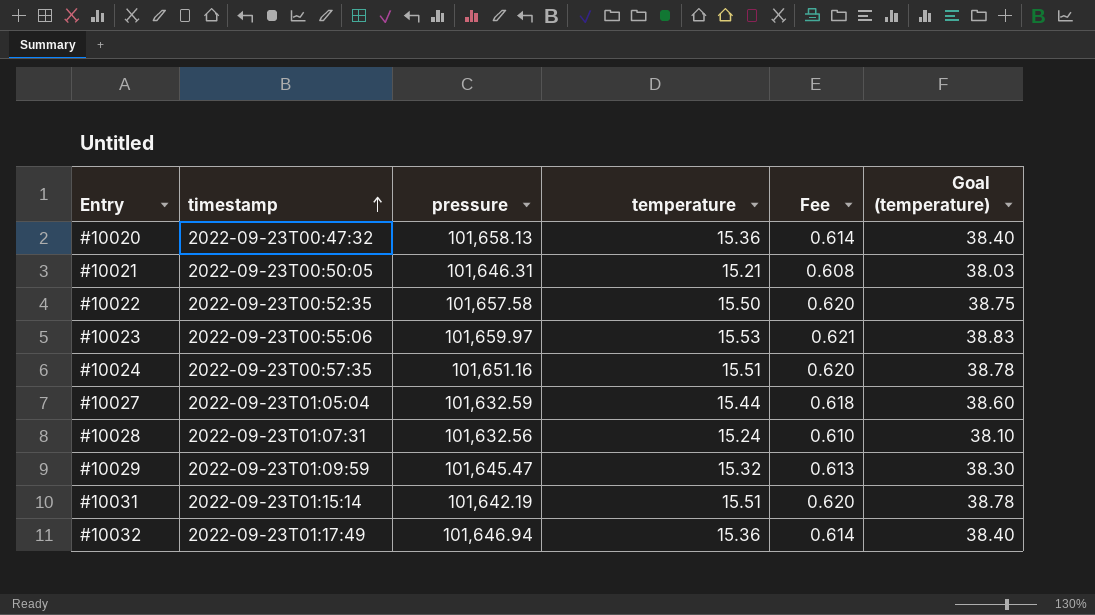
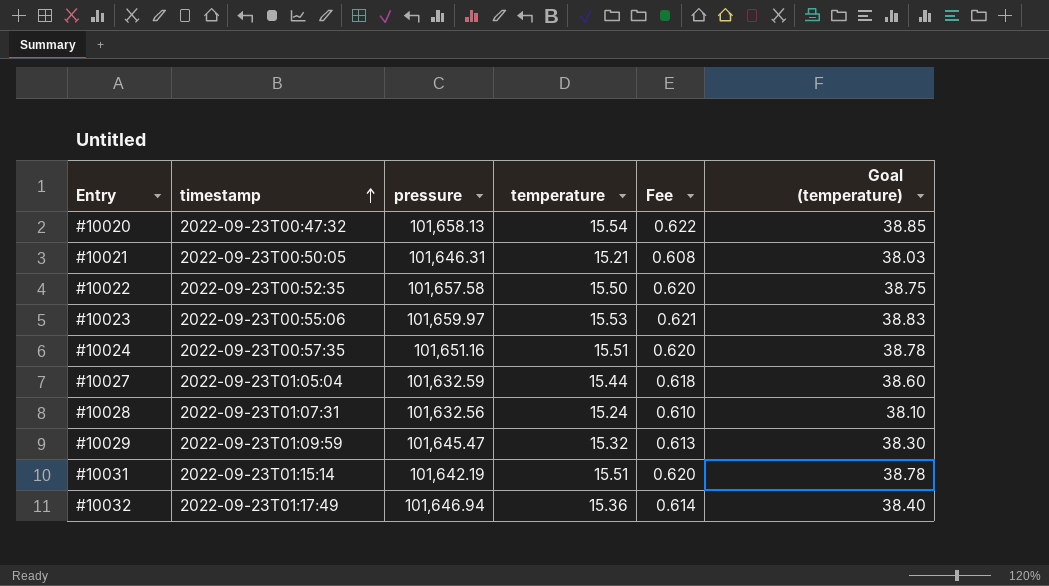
#10020 | temperature: 15.36 -> 15.54
#10020 | Fee: 0.614 -> 0.622
#10020 | Goal (temperature): 38.40 -> 38.85

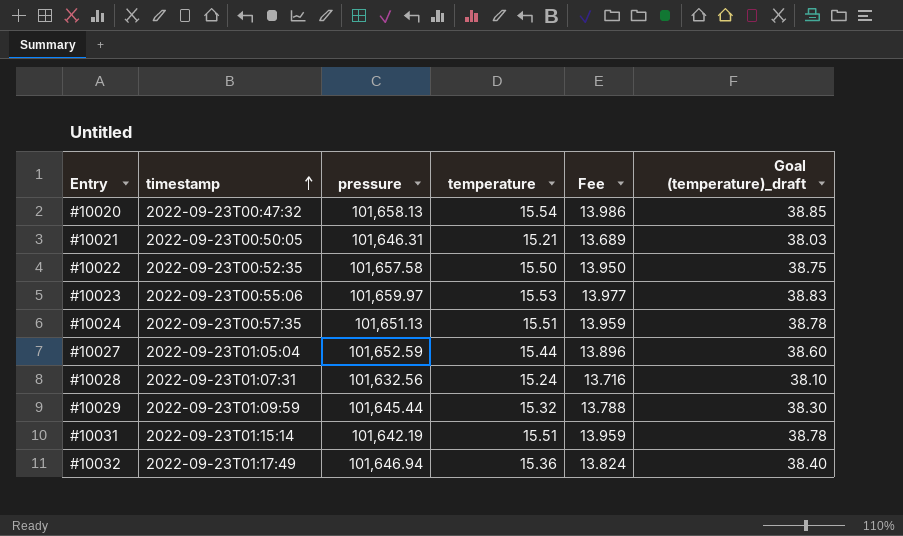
column Fee | formula: [temperature] * 0.04 -> [temperature] * 0.9
column name: Goal (temperature) -> Goal (temperature)_draft
#10024 | pressure: 101,651.16 -> 101,651.13
#10027 | pressure: 101,632.59 -> 101,652.59
#10029 | pressure: 101,645.47 -> 101,645.44

